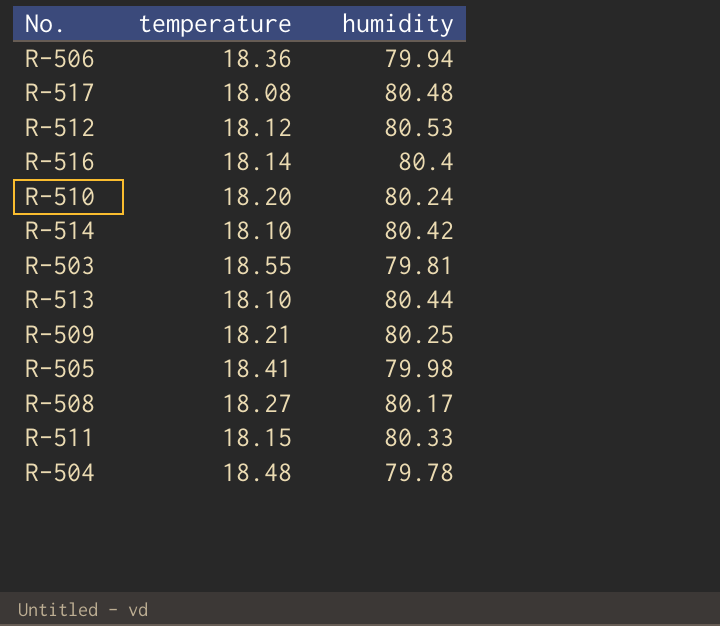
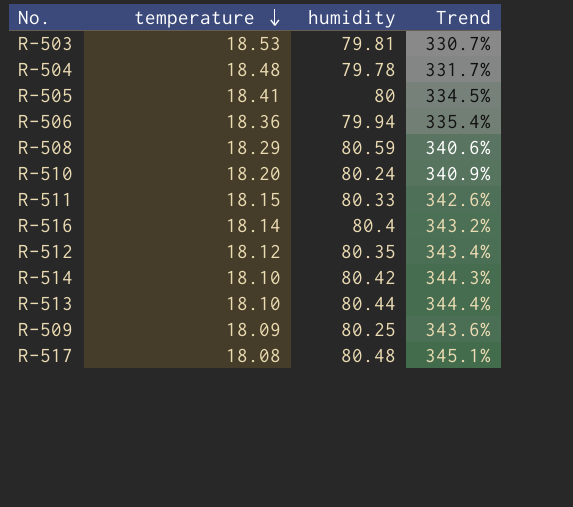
row order: none -> temperature descending
column Trend | formula: none -> ([humidity] - [temperature]) / [temperature]
R-503 | temperature: 18.55 -> 18.53
R-505 | humidity: 79.98 -> 80
R-508 | temperature: 18.27 -> 18.29
R-508 | humidity: 80.17 -> 80.59
R-512 | humidity: 80.53 -> 80.35
R-509 | temperature: 18.21 -> 18.09

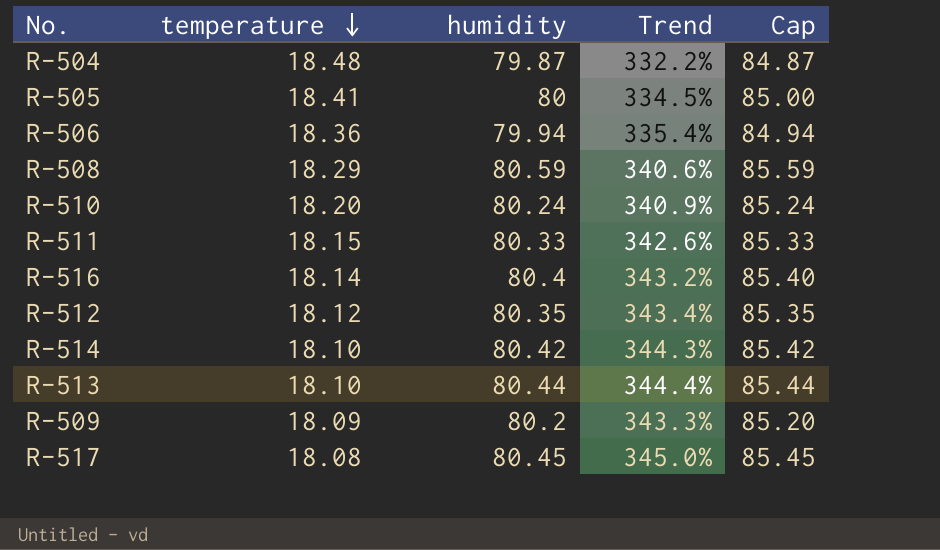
column Cap | formula: none -> [humidity] + 5
row R-503: 18.53 | 79.81 | 330.7% -> none
R-504 | humidity: 79.78 -> 79.87
R-504 | Trend: 331.7% -> 332.2%
R-509 | humidity: 80.25 -> 80.2
R-509 | Trend: 343.6% -> 343.3%
R-517 | humidity: 80.48 -> 80.45
R-517 | Trend: 345.1% -> 345.0%

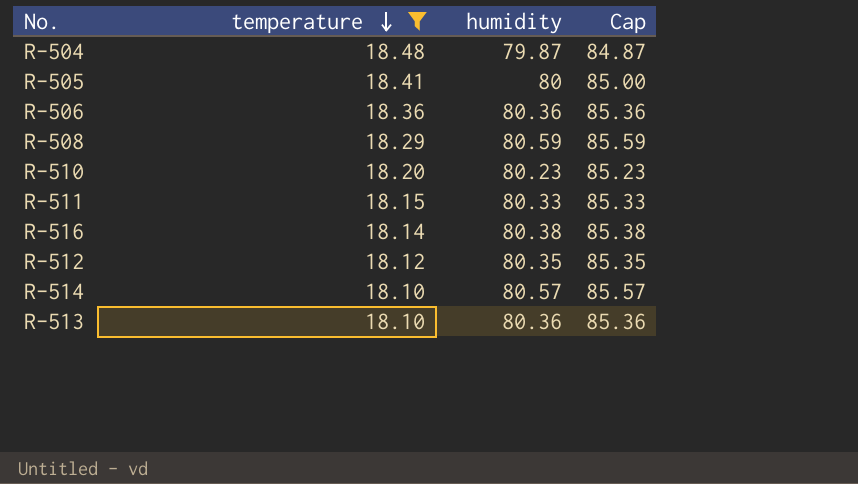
filter: none -> temperature >= 18.10
column Trend | formula: ([humidity] - [temperature]) / [temperature] -> none
R-506 | humidity: 79.94 -> 80.36
R-506 | Cap: 84.94 -> 85.36
R-510 | humidity: 80.24 -> 80.23
R-510 | Cap: 85.24 -> 85.23
R-516 | humidity: 80.4 -> 80.38
R-516 | Cap: 85.40 -> 85.38
R-514 | humidity: 80.42 -> 80.57
R-514 | Cap: 85.42 -> 85.57
R-513 | humidity: 80.44 -> 80.36
R-513 | Cap: 85.44 -> 85.36

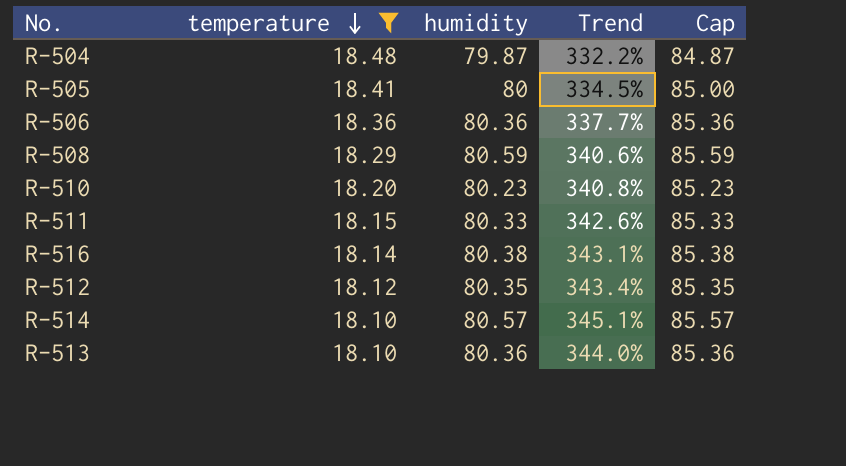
column Trend | formula: none -> ([humidity] - [temperature]) / [temperature]

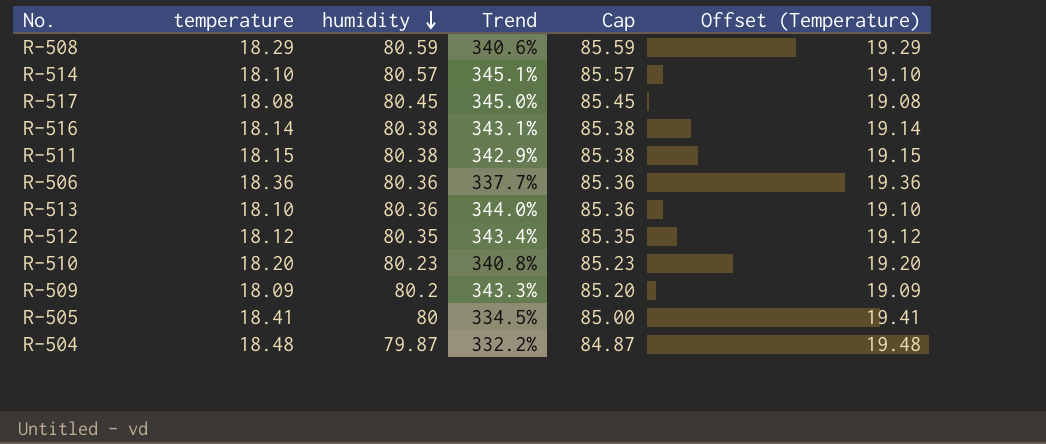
filter: temperature >= 18.10 -> none
row order: temperature descending -> humidity descending
column Offset (Temperature) | formula: none -> [temperature] + 1
R-511 | humidity: 80.33 -> 80.38
R-511 | Trend: 342.6% -> 342.9%
R-511 | Cap: 85.33 -> 85.38

